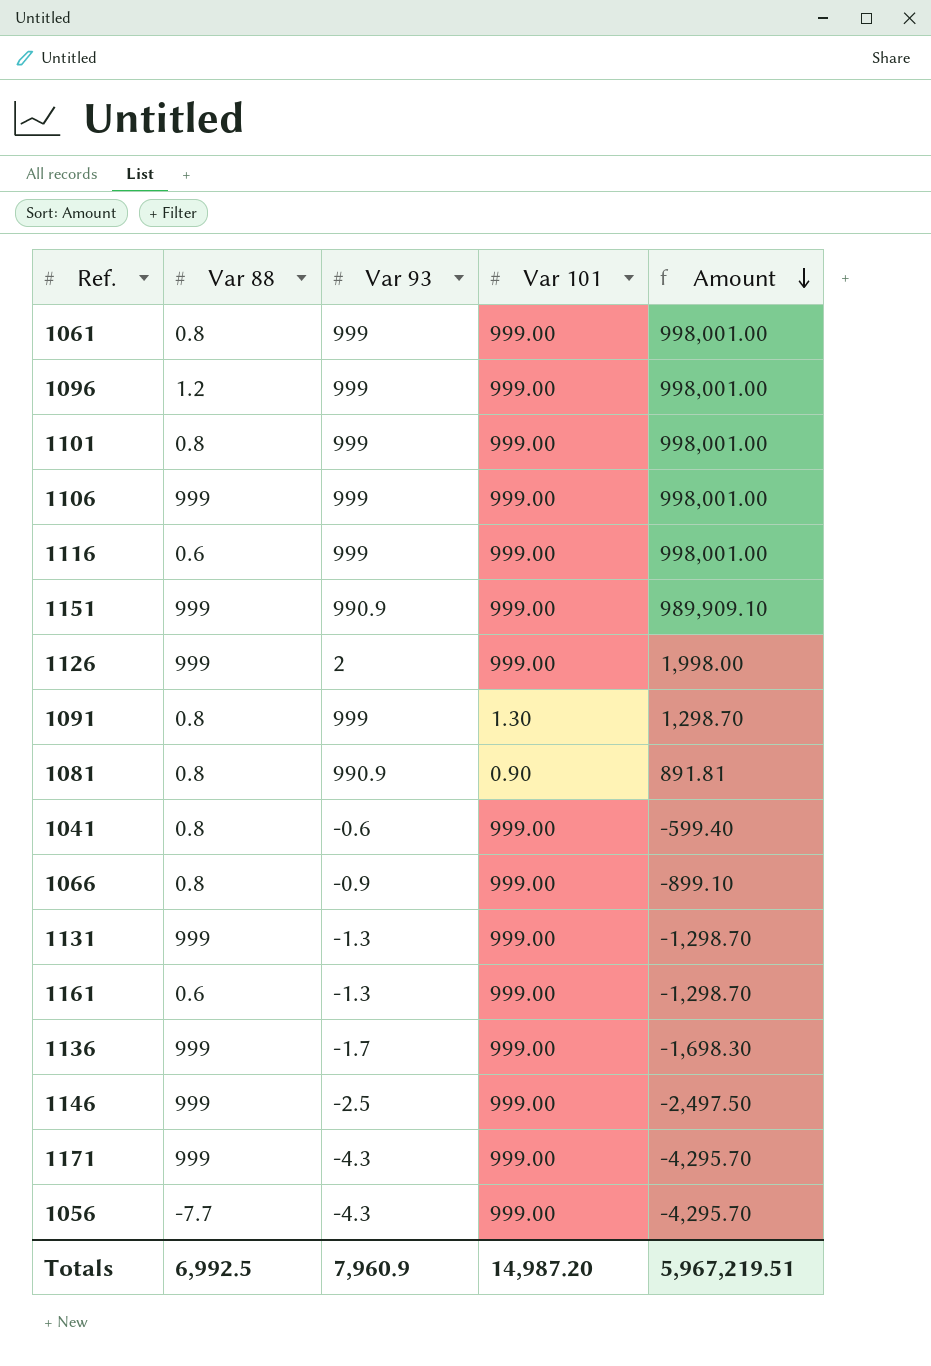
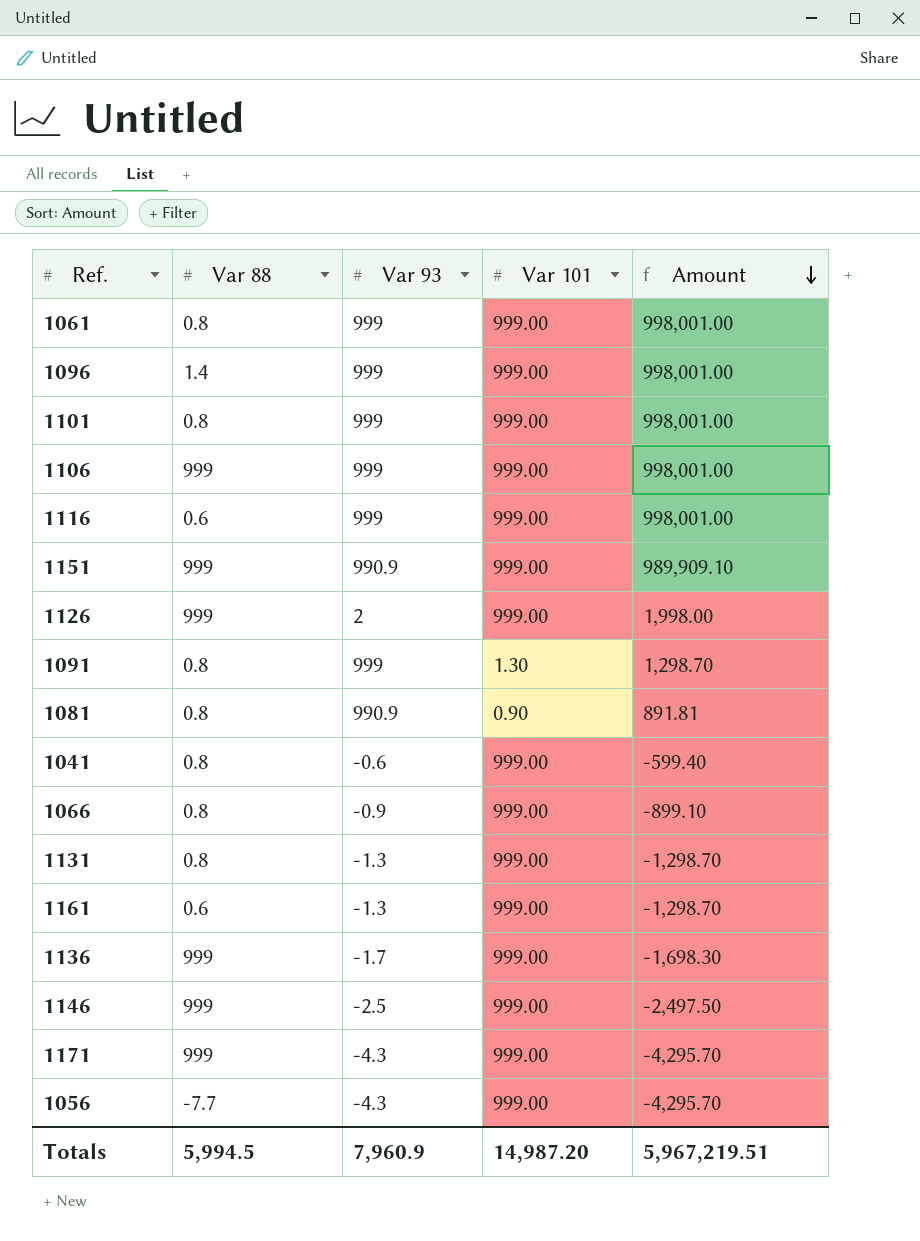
1096 | Var 88: 1.2 -> 1.4
1131 | Var 88: 999 -> 0.8
Totals | Var 88: 6,992.5 -> 5,994.5

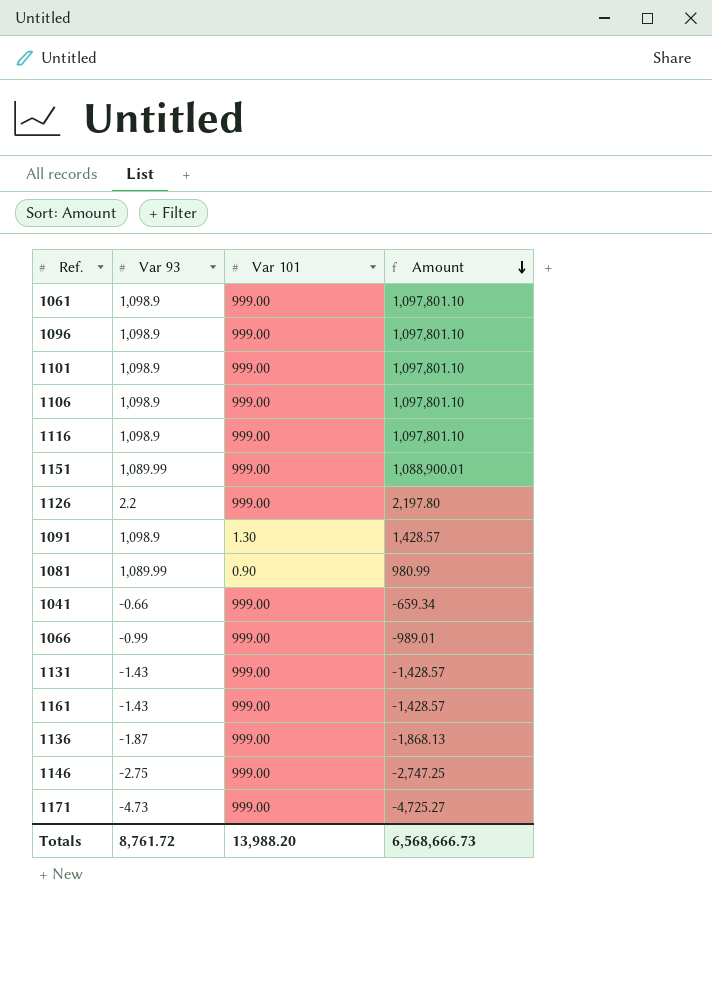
column Var 88 | position: 2 -> none
row 1056: -7.7 | -4.3 | 999.00 | -4,295.70 -> none
1061 | Var 93: 999 -> 1,098.9
1061 | Amount: 998,001.00 -> 1,097,801.10
1096 | Var 93: 999 -> 1,098.9
1096 | Amount: 998,001.00 -> 1,097,801.10
1101 | Var 93: 999 -> 1,098.9
1101 | Amount: 998,001.00 -> 1,097,801.10
1106 | Var 93: 999 -> 1,098.9
1106 | Amount: 998,001.00 -> 1,097,801.10
1116 | Var 93: 999 -> 1,098.9
1116 | Amount: 998,001.00 -> 1,097,801.10
1151 | Var 93: 990.9 -> 1,089.99
1151 | Amount: 989,909.10 -> 1,088,900.01
1126 | Var 93: 2 -> 2.2
1126 | Amount: 1,998.00 -> 2,197.80
1091 | Var 93: 999 -> 1,098.9
1091 | Amount: 1,298.70 -> 1,428.57
1081 | Var 93: 990.9 -> 1,089.99
1081 | Amount: 891.81 -> 980.99
1041 | Var 93: -0.6 -> -0.66
1041 | Amount: -599.40 -> -659.34
1066 | Var 93: -0.9 -> -0.99
1066 | Amount: -899.10 -> -989.01
1131 | Var 93: -1.3 -> -1.43
1131 | Amount: -1,298.70 -> -1,428.57
1161 | Var 93: -1.3 -> -1.43
1161 | Amount: -1,298.70 -> -1,428.57
1136 | Var 93: -1.7 -> -1.87
1136 | Amount: -1,698.30 -> -1,868.13
1146 | Var 93: -2.5 -> -2.75
1146 | Amount: -2,497.50 -> -2,747.25
1171 | Var 93: -4.3 -> -4.73
1171 | Amount: -4,295.70 -> -4,725.27
Totals | Var 93: 7,960.9 -> 8,761.72
Totals | Var 101: 14,987.20 -> 13,988.20
Totals | Amount: 5,967,219.51 -> 6,568,666.73

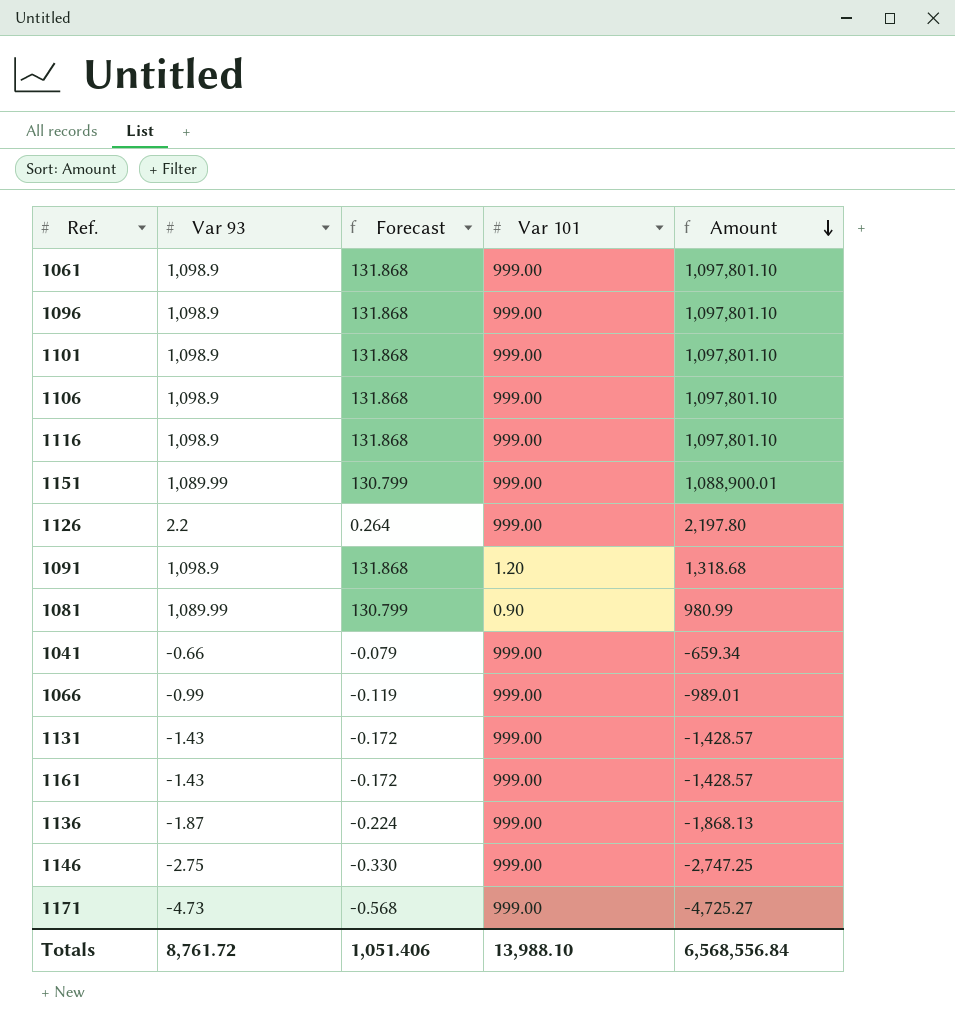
column Forecast | formula: none -> [Var 93] * 0.12
1091 | Var 101: 1.30 -> 1.20
1091 | Amount: 1,428.57 -> 1,318.68
Totals | Var 101: 13,988.20 -> 13,988.10
Totals | Amount: 6,568,666.73 -> 6,568,556.84

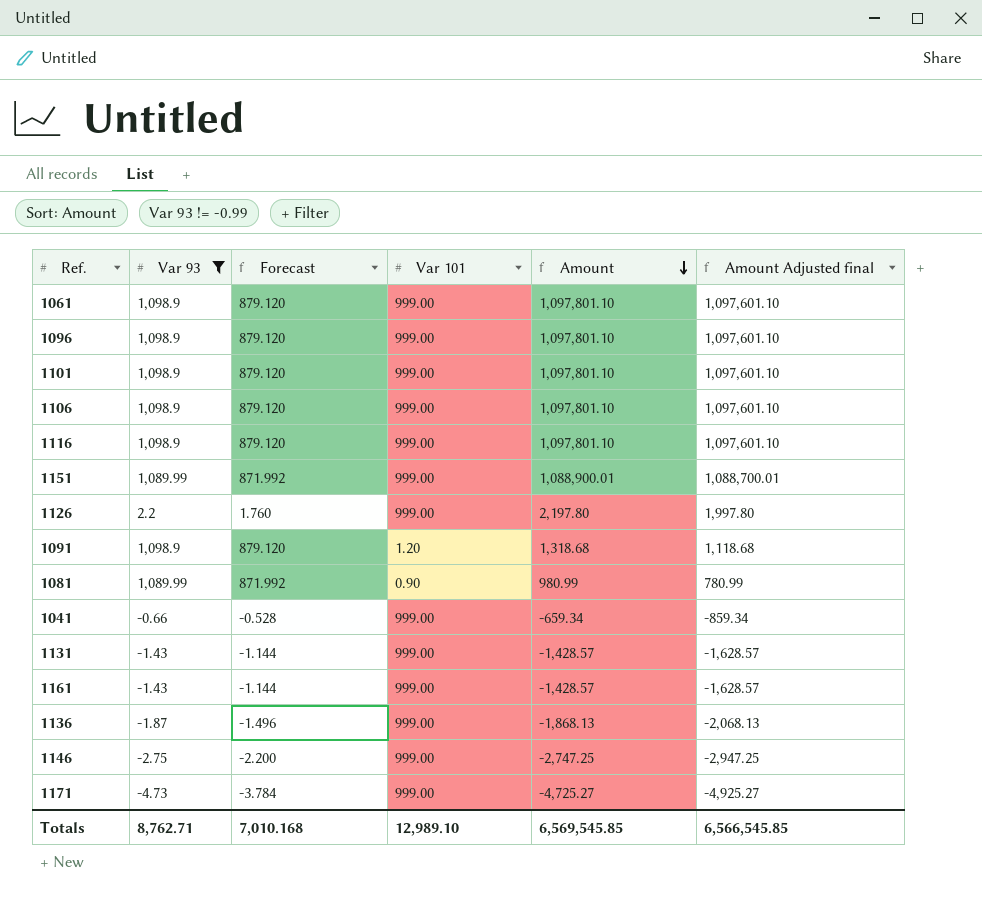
filter: none -> Var 93 != -0.99
column Forecast | formula: [Var 93] * 0.12 -> [Var 93] * 0.8
column Amount Adjusted final | formula: none -> [Amount] - 200
Totals | Var 93: 8,761.72 -> 8,762.71
Totals | Forecast: 1,051.406 -> 7,010.168
Totals | Var 101: 13,988.10 -> 12,989.10
Totals | Amount: 6,568,556.84 -> 6,569,545.85

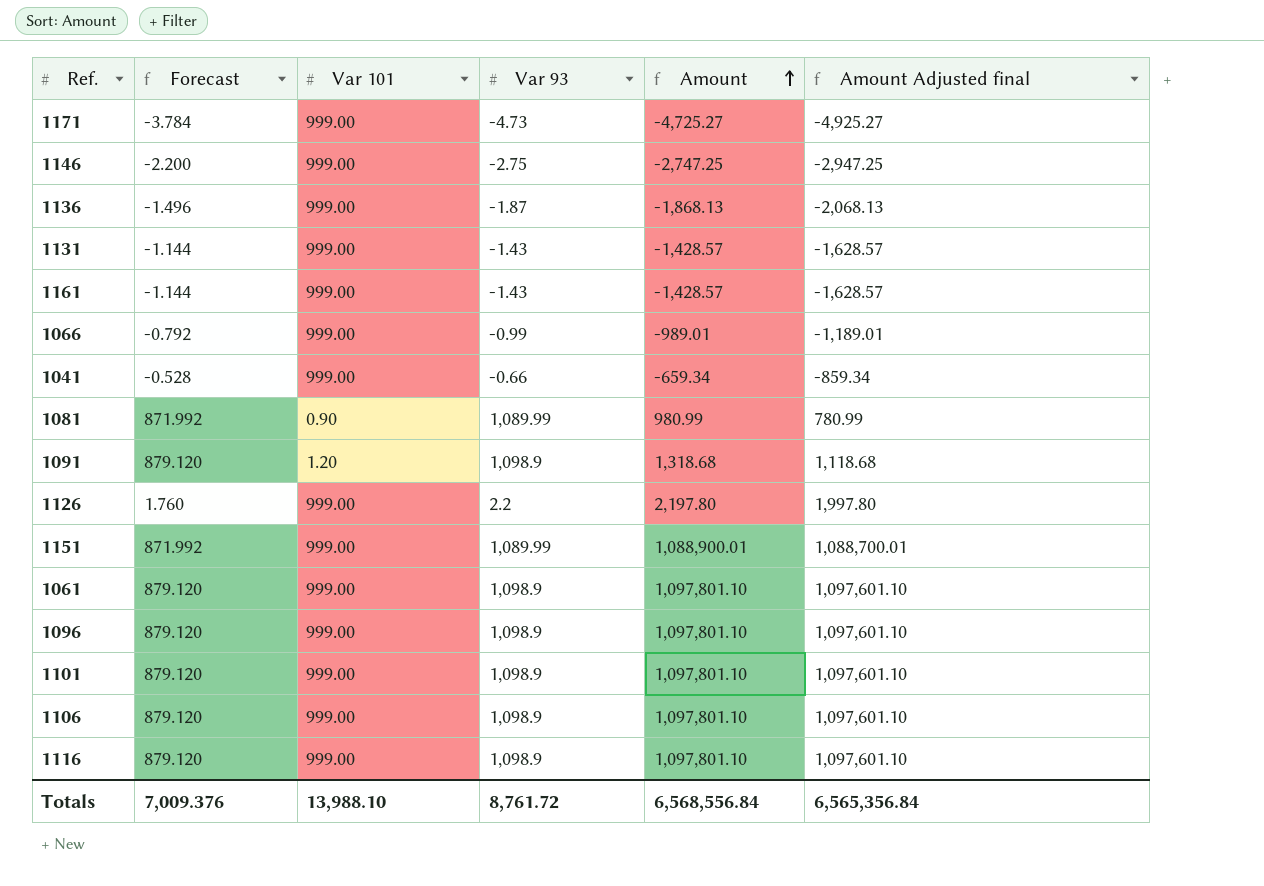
filter: Var 93 != -0.99 -> none
row order: Amount descending -> Amount ascending
column Var 93 | position: 2 -> 4
Totals | Forecast: 7,010.168 -> 7,009.376
Totals | Var 101: 12,989.10 -> 13,988.10
Totals | Var 93: 8,762.71 -> 8,761.72
Totals | Amount: 6,569,545.85 -> 6,568,556.84
Totals | Amount Adjusted final: 6,566,545.85 -> 6,565,356.84

